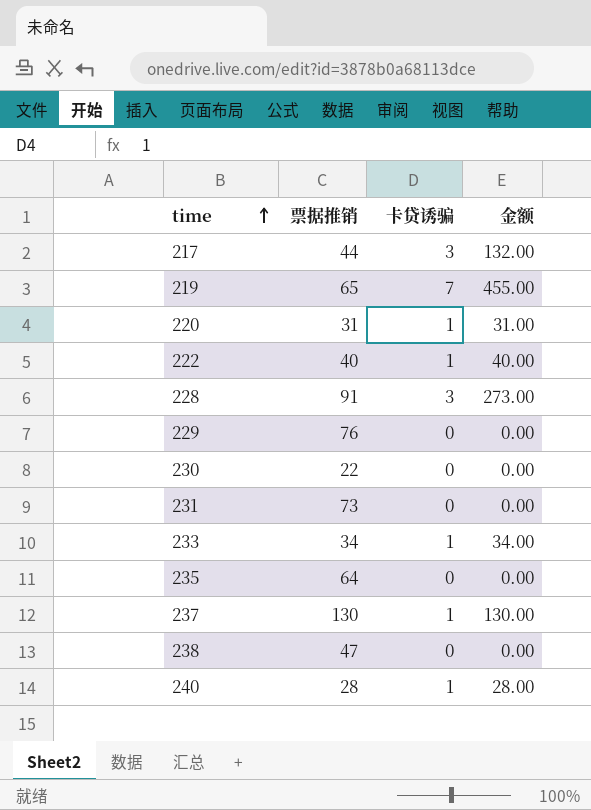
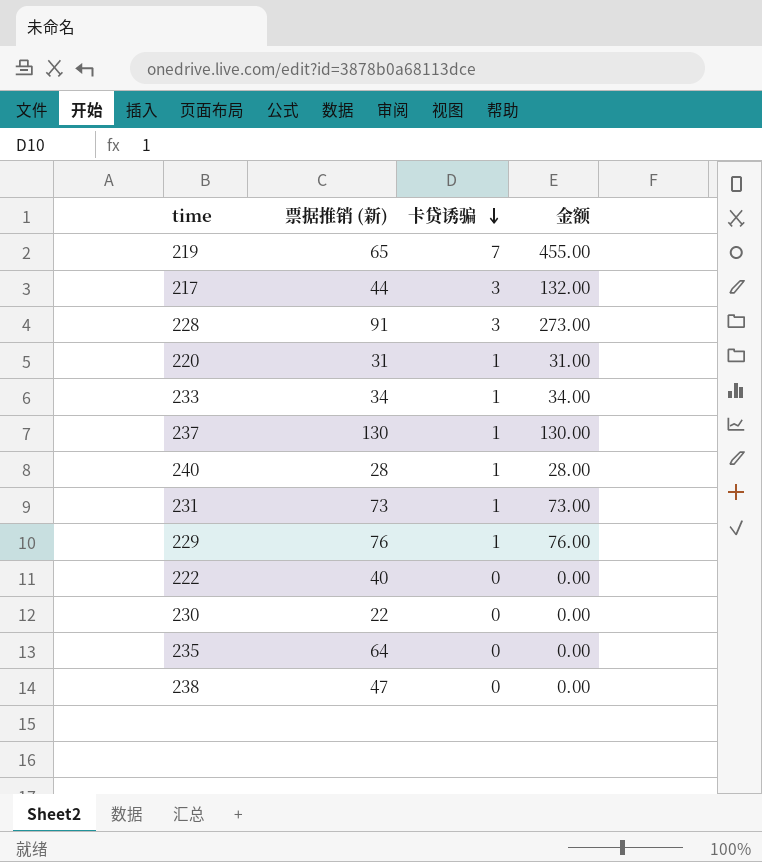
row order: time ascending -> 卡贷诱骗 descending
column name: 票据推销 -> 票据推销 (新)
231 | 卡贷诱骗: 0 -> 1
231 | 金额: 0.00 -> 73.00
229 | 卡贷诱骗: 0 -> 1
229 | 金额: 0.00 -> 76.00
222 | 卡贷诱骗: 1 -> 0
222 | 金额: 40.00 -> 0.00

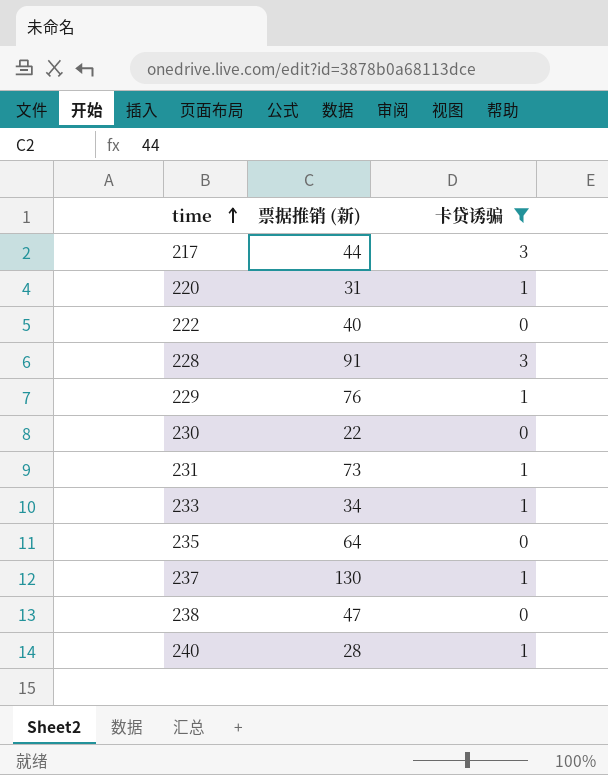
filter: none -> 卡贷诱骗 != 7
row order: 卡贷诱骗 descending -> time ascending
column 金额 | formula: [票据推销 (新)] * [卡贷诱骗] -> none

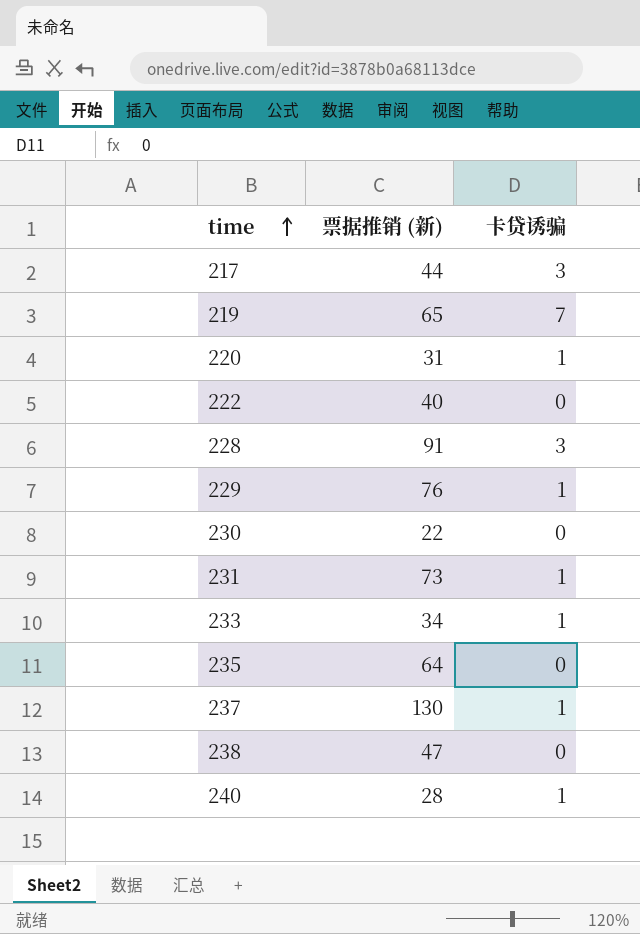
filter: 卡贷诱骗 != 7 -> none

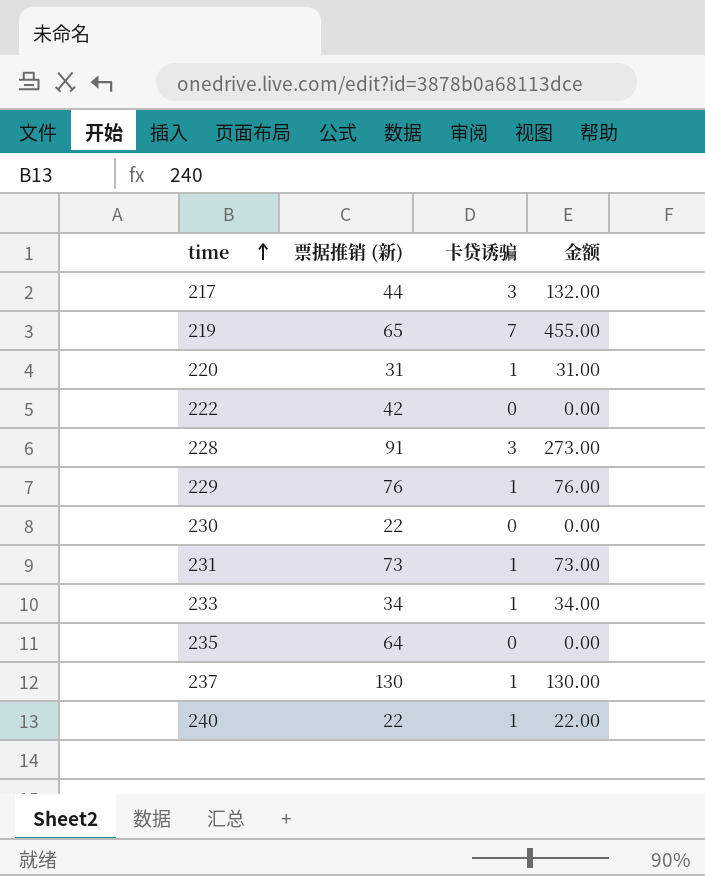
column 金额 | formula: none -> [票据推销 (新)] * [卡贷诱骗]
row 238: 47 | 0 -> none
222 | 票据推销 (新): 40 -> 42
240 | 票据推销 (新): 28 -> 22

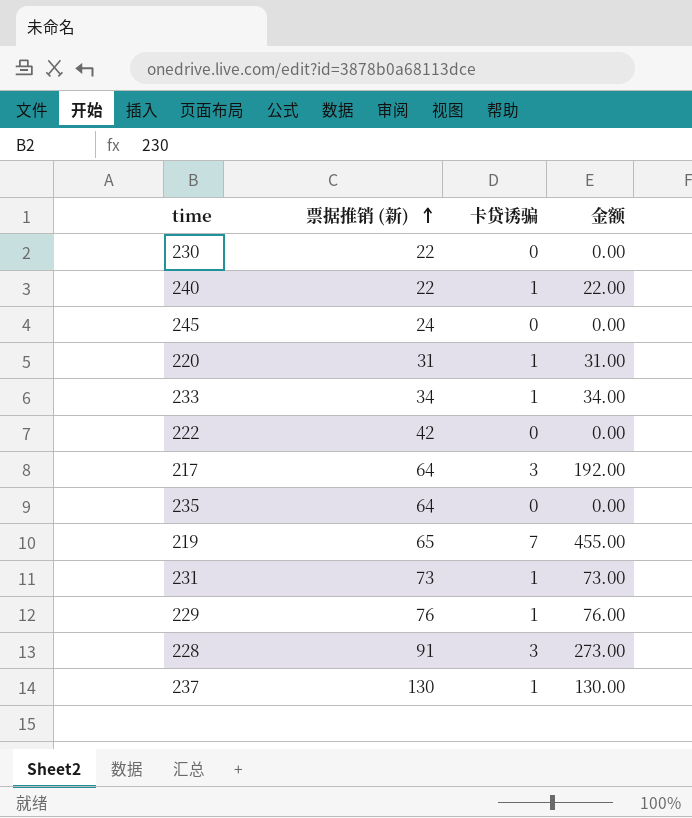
row order: time ascending -> 票据推销 (新) ascending
row 245: none -> 24 | 0 | 0.00
217 | 票据推销 (新): 44 -> 64
217 | 金额: 132.00 -> 192.00

